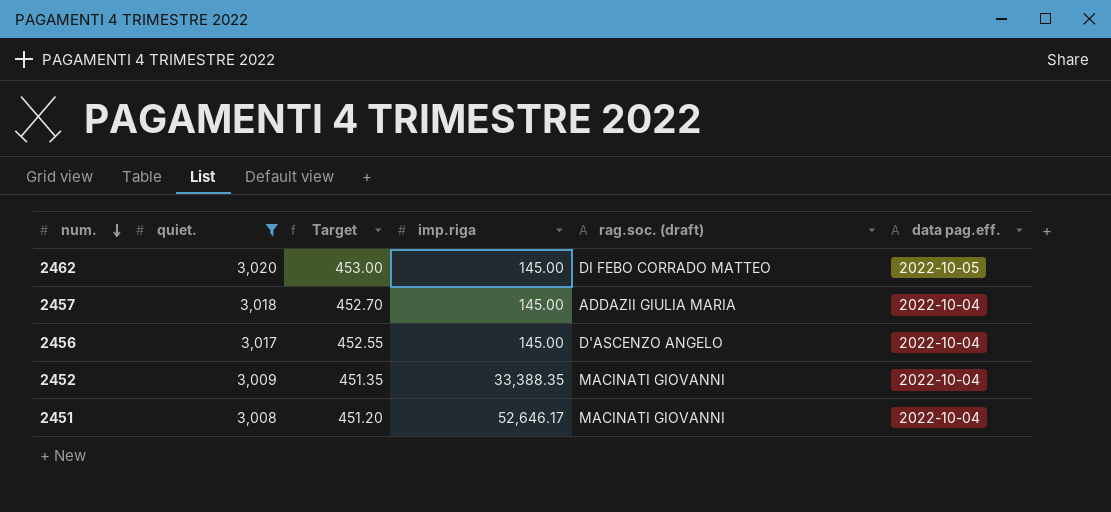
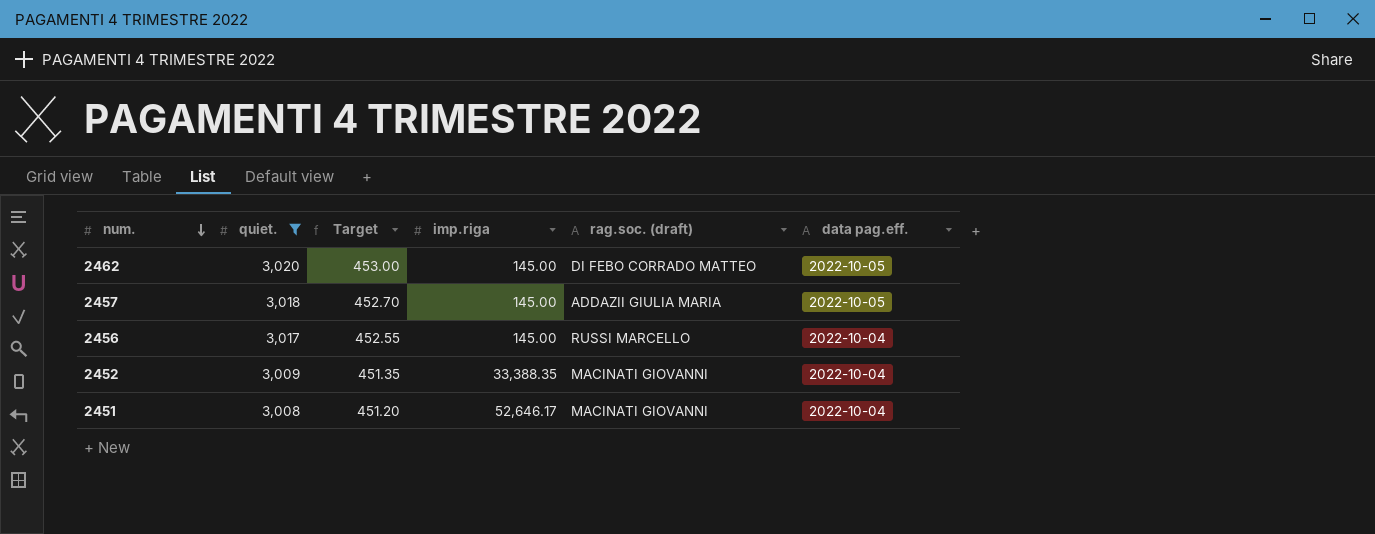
2457 | data pag.eff.: 2022-10-04 -> 2022-10-05
2456 | rag.soc. (draft): D'ASCENZO ANGELO -> RUSSI MARCELLO

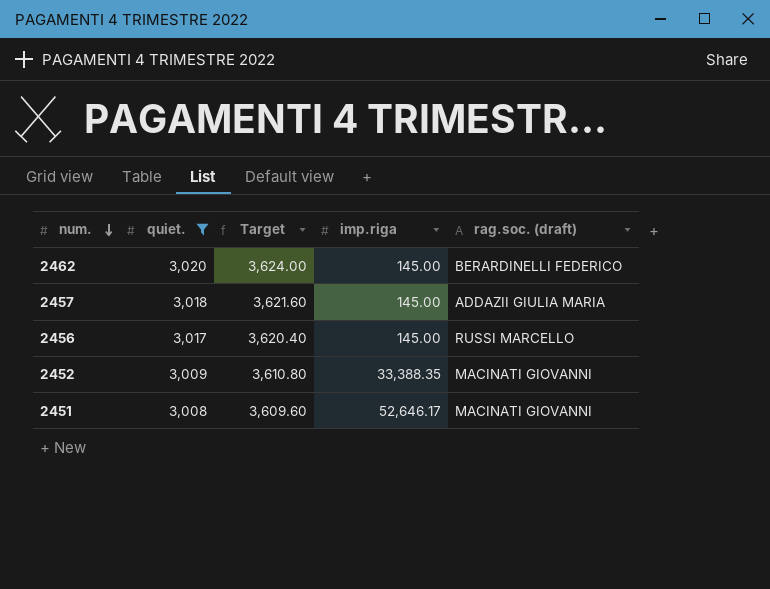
column data pag.eff. | position: 6 -> none
column Target | formula: [quiet.] * 0.15 -> [quiet.] * 1.2
2462 | rag.soc. (draft): DI FEBO CORRADO MATTEO -> BERARDINELLI FEDERICO

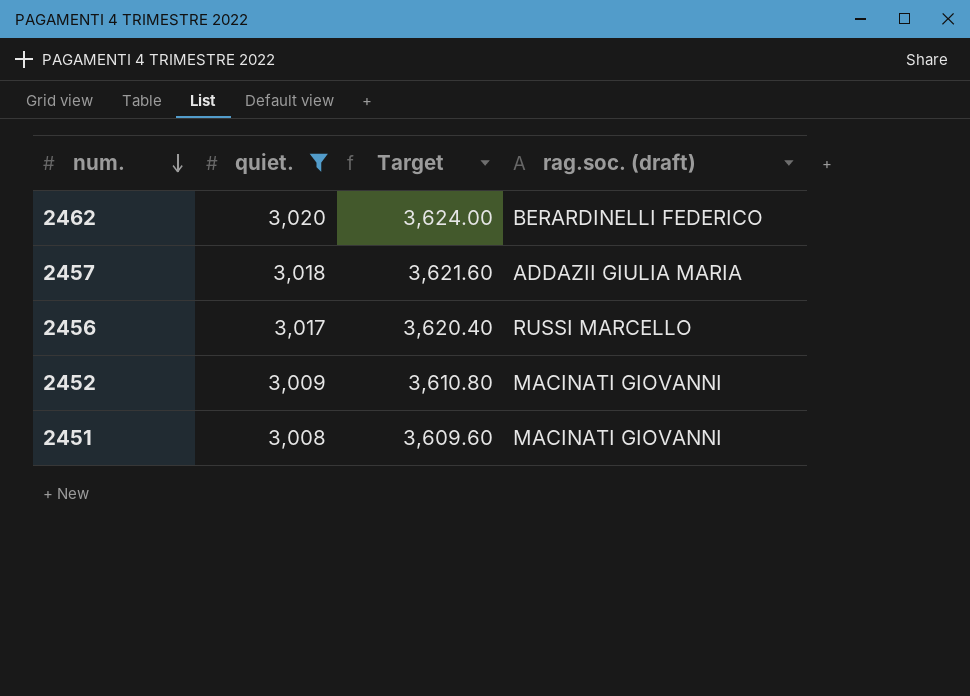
column imp.riga | position: 4 -> none

